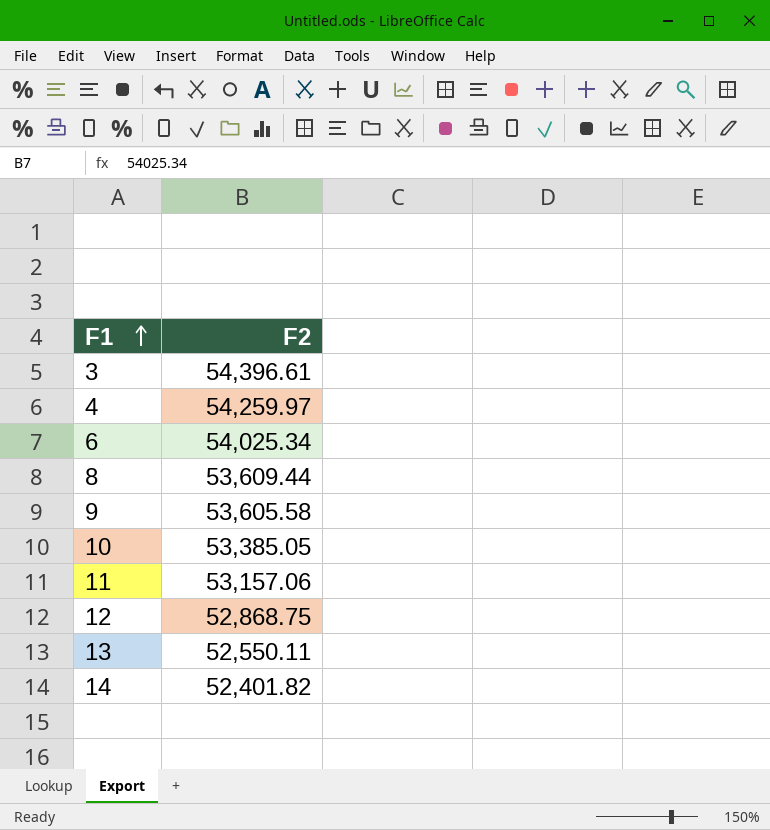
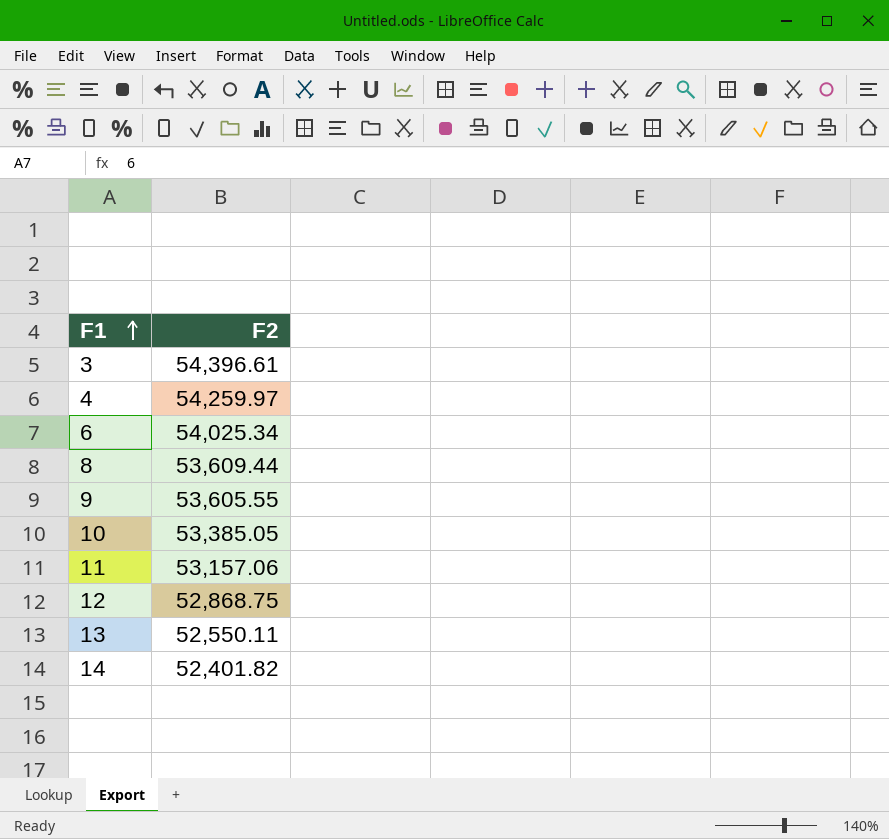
9 | F2: 53,605.58 -> 53,605.55

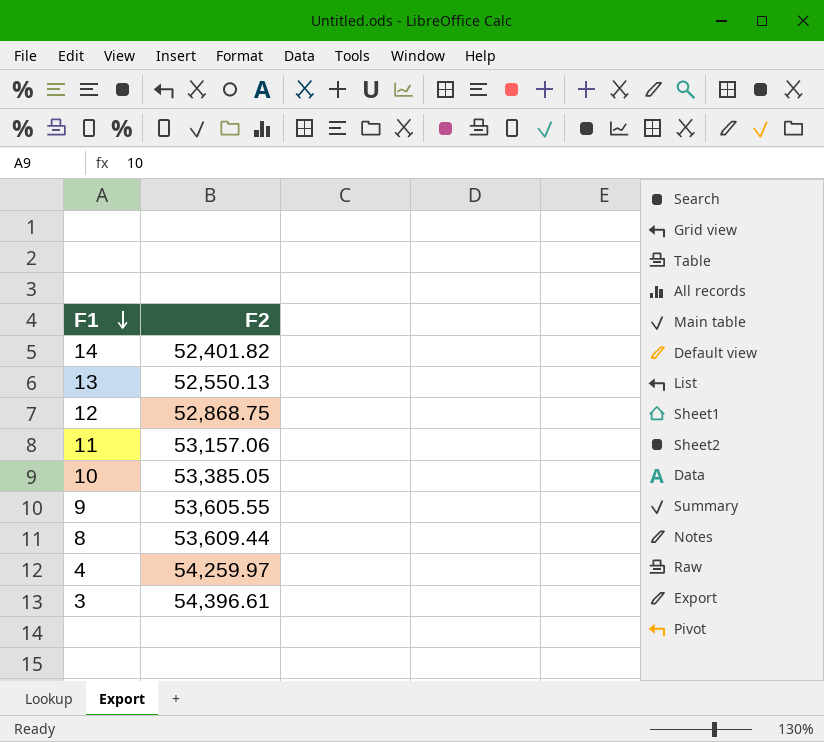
row order: F1 ascending -> F1 descending
row 6: 54,025.34 -> none
13 | F2: 52,550.11 -> 52,550.13

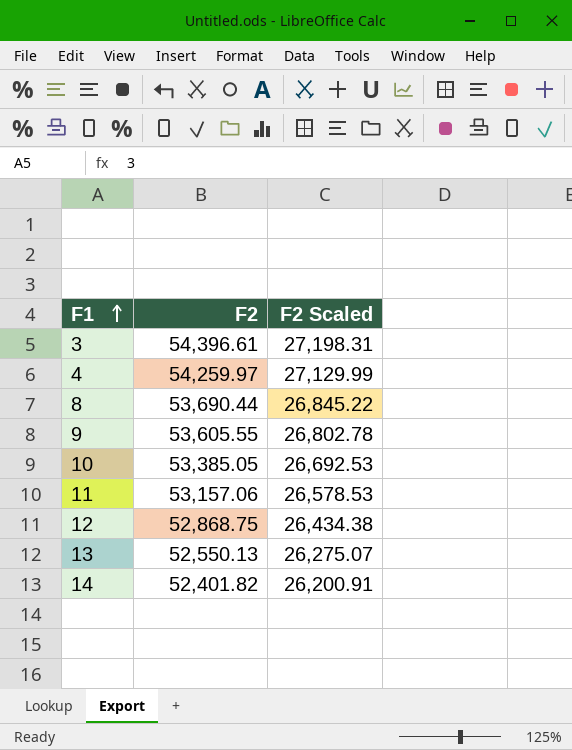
row order: F1 descending -> F1 ascending
column F2 Scaled | formula: none -> [F2] * 0.5
8 | F2: 53,609.44 -> 53,690.44

